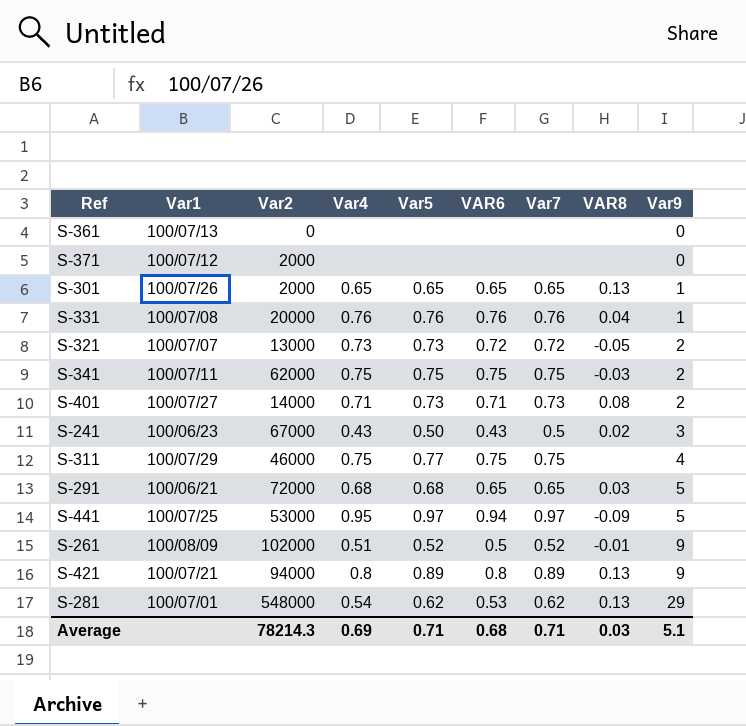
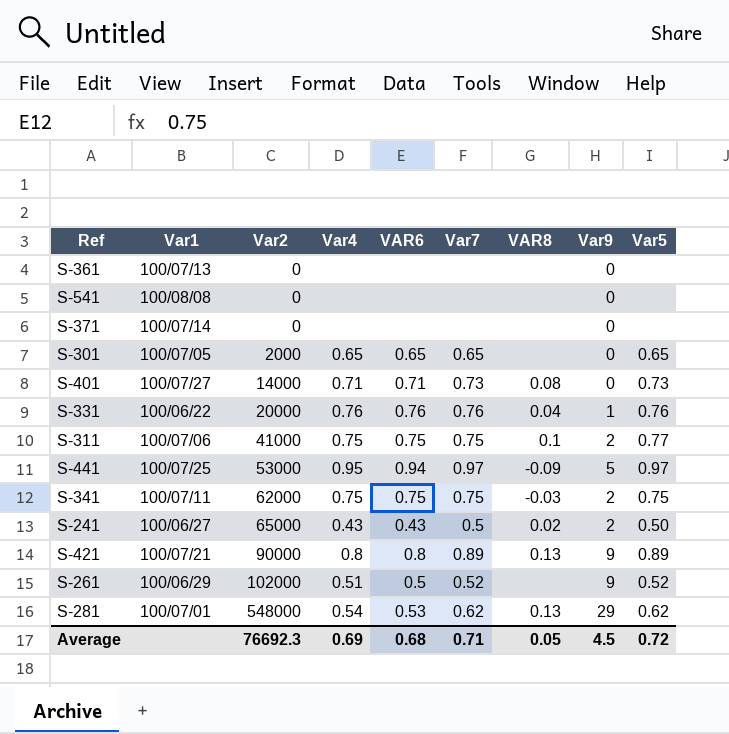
row order: Var9 ascending -> Var2 ascending
column Var5 | position: 5 -> 9
row S-321: 100/07/07 | 13000 | 0.73 | 0.73 | 0.72 | 0.72 | -0.05 | 2 -> none
row S-291: 100/06/21 | 72000 | 0.68 | 0.68 | 0.65 | 0.65 | 0.03 | 5 -> none
row S-541: none -> 100/08/08 | 0 | none | none | none | none | 0 | none
S-371 | Var1: 100/07/12 -> 100/07/14
S-371 | Var2: 2000 -> 0
S-301 | Var1: 100/07/26 -> 100/07/05
S-301 | VAR8: 0.13 -> none
S-301 | Var9: 1 -> 0
S-401 | Var9: 2 -> 0
S-331 | Var1: 100/07/08 -> 100/06/22
S-311 | Var1: 100/07/29 -> 100/07/06
S-311 | Var2: 46000 -> 41000
S-311 | VAR8: none -> 0.1
S-311 | Var9: 4 -> 2
S-241 | Var1: 100/06/23 -> 100/06/27
S-241 | Var2: 67000 -> 65000
S-241 | Var9: 3 -> 2
S-421 | Var2: 94000 -> 90000
S-261 | Var1: 100/08/09 -> 100/06/29
S-261 | VAR8: -0.01 -> none
Average | Var2: 78214.3 -> 76692.3
Average | VAR8: 0.03 -> 0.05
Average | Var9: 5.1 -> 4.5
Average | Var5: 0.71 -> 0.72

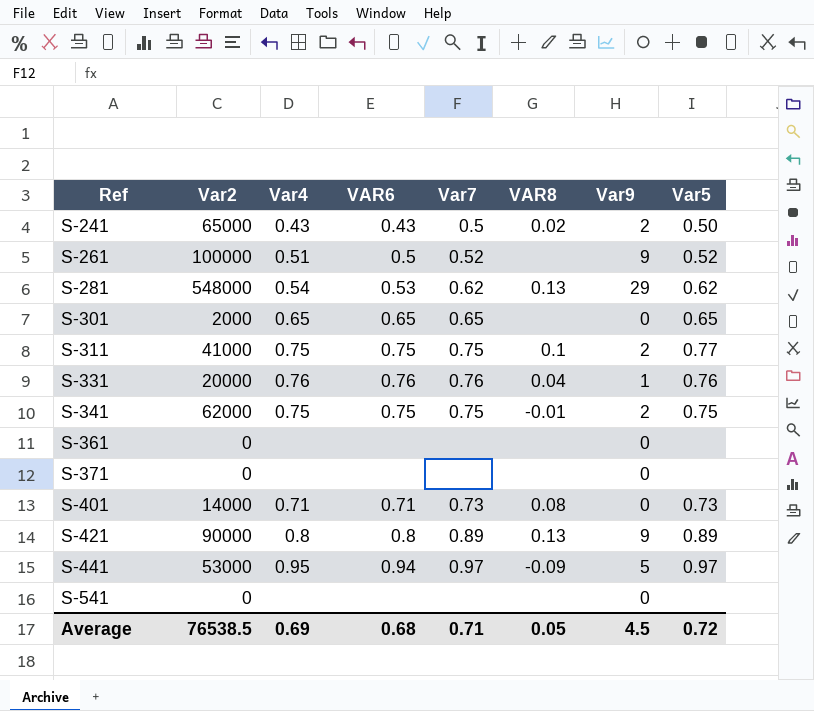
row order: Var2 ascending -> Ref ascending
column Var1 | position: 2 -> none
S-261 | Var2: 102000 -> 100000
S-341 | VAR8: -0.03 -> -0.01
Average | Var2: 76692.3 -> 76538.5

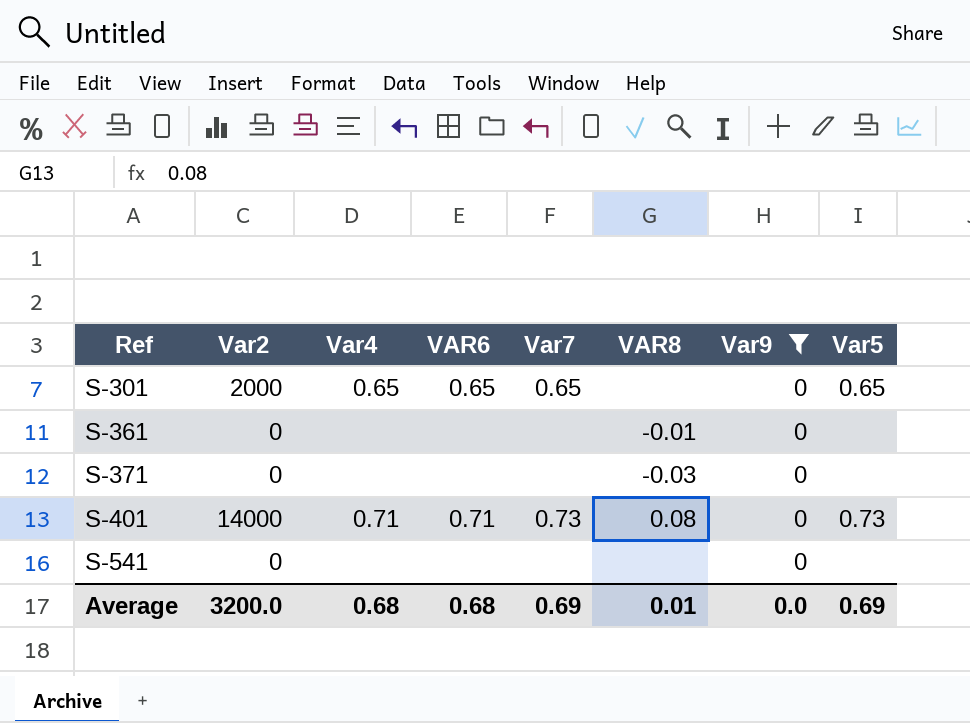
filter: none -> Var9 = 0
S-361 | VAR8: none -> -0.01
S-371 | VAR8: none -> -0.03
Average | Var2: 76538.5 -> 3200.0
Average | Var4: 0.69 -> 0.68
Average | Var7: 0.71 -> 0.69
Average | VAR8: 0.05 -> 0.01
Average | Var9: 4.5 -> 0.0
Average | Var5: 0.72 -> 0.69

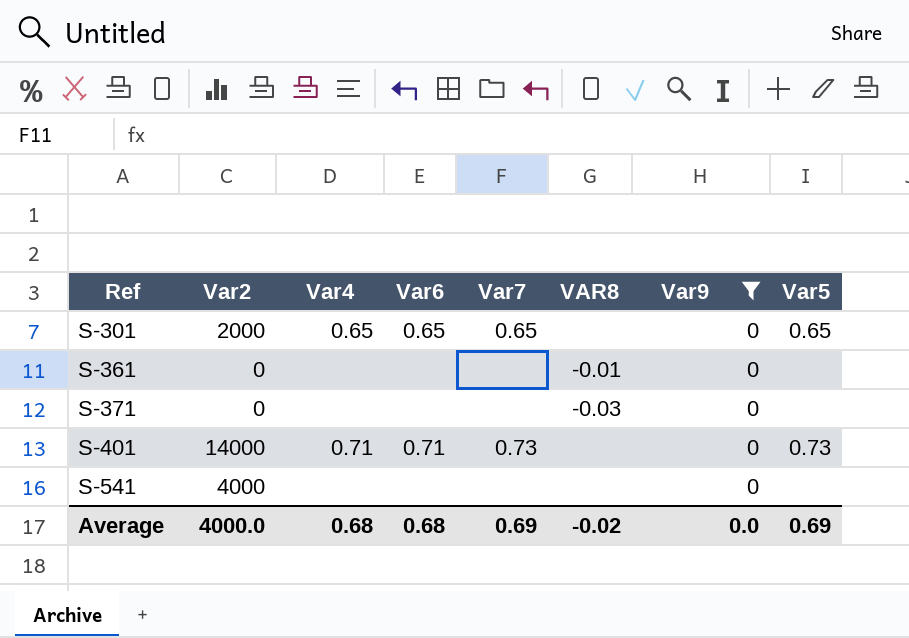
column name: VAR6 -> Var6
S-401 | VAR8: 0.08 -> none
S-541 | Var2: 0 -> 4000
Average | Var2: 3200.0 -> 4000.0
Average | VAR8: 0.01 -> -0.02

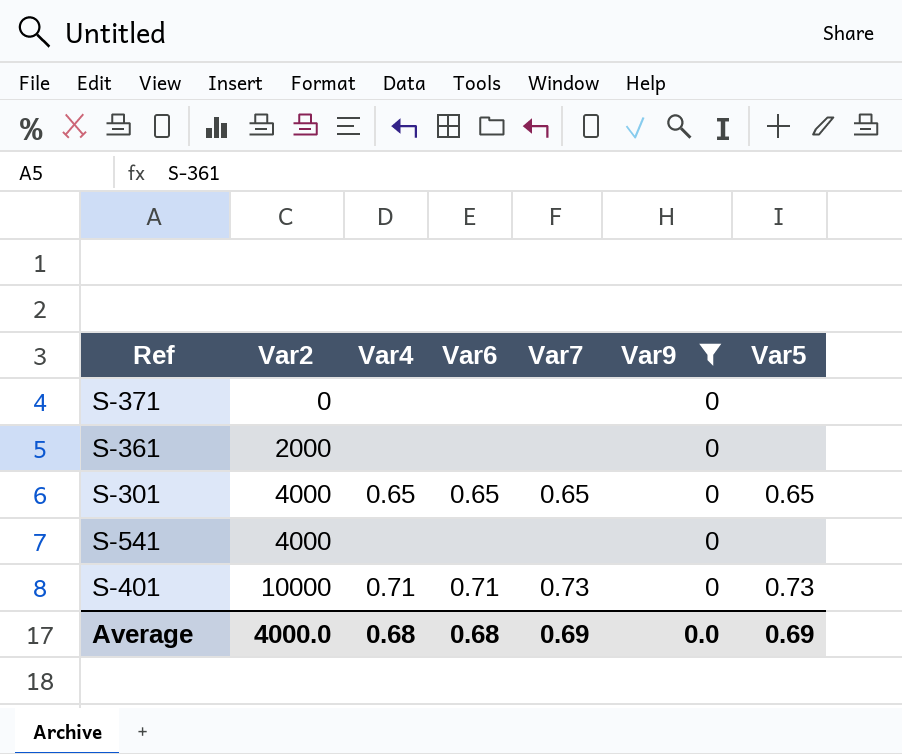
row order: Ref ascending -> Var2 ascending
column VAR8 | position: 6 -> none
S-361 | Var2: 0 -> 2000
S-301 | Var2: 2000 -> 4000
S-401 | Var2: 14000 -> 10000

